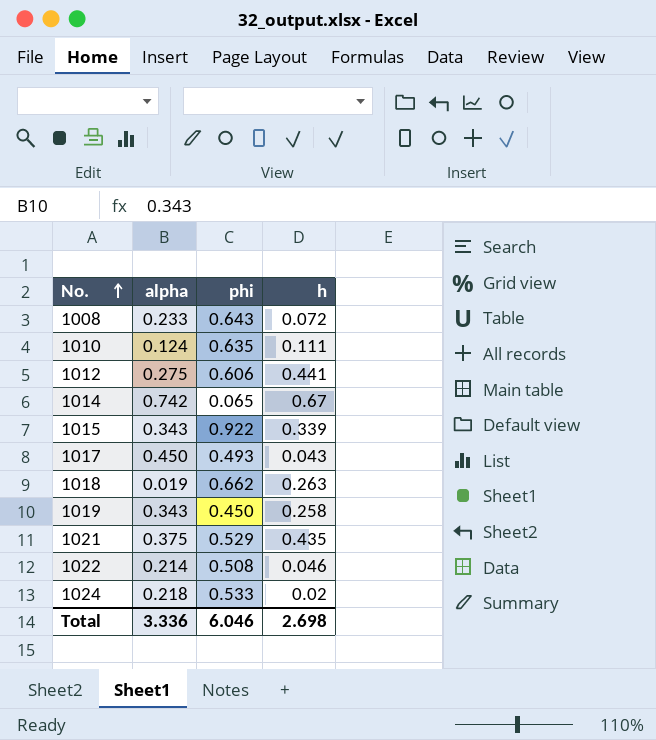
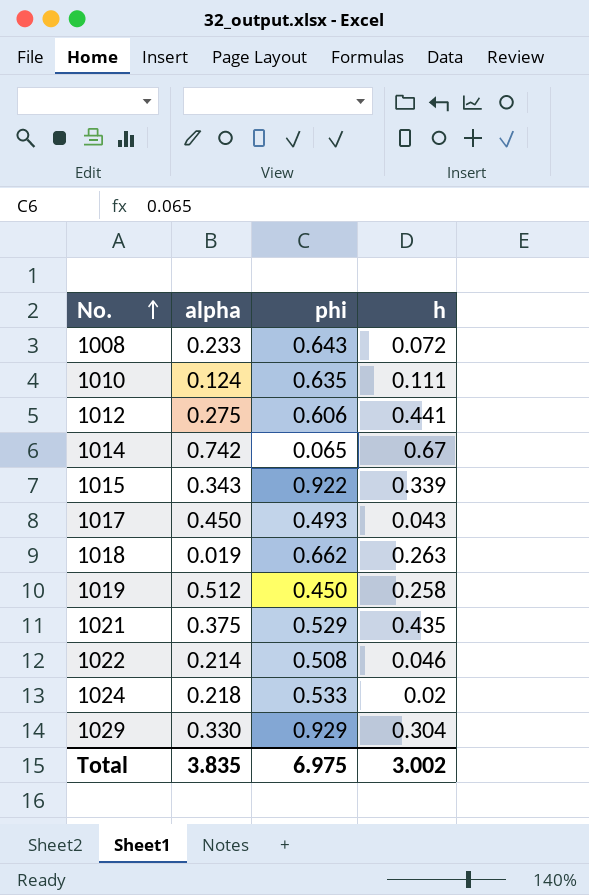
1019 | alpha: 0.343 -> 0.512
row 1029: none -> 0.330 | 0.929 | 0.304
Total | alpha: 3.336 -> 3.835
Total | phi: 6.046 -> 6.975
Total | h: 2.698 -> 3.002

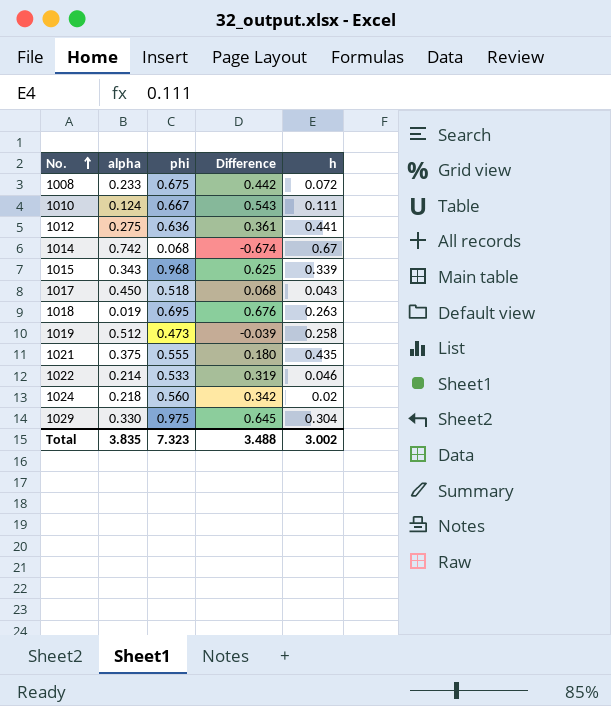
column Difference | formula: none -> [phi] - [alpha]
1008 | phi: 0.643 -> 0.675
1010 | phi: 0.635 -> 0.667
1012 | phi: 0.606 -> 0.636
1014 | phi: 0.065 -> 0.068
1015 | phi: 0.922 -> 0.968
1017 | phi: 0.493 -> 0.518
1018 | phi: 0.662 -> 0.695
1019 | phi: 0.450 -> 0.473
1021 | phi: 0.529 -> 0.555
1022 | phi: 0.508 -> 0.533
1024 | phi: 0.533 -> 0.560
1029 | phi: 0.929 -> 0.975
Total | phi: 6.975 -> 7.323

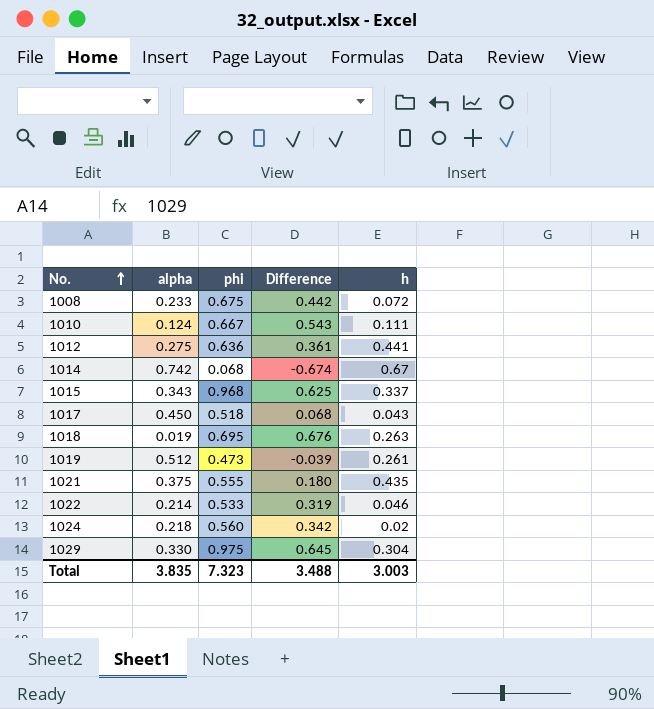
1015 | h: 0.339 -> 0.337
1019 | h: 0.258 -> 0.261
Total | h: 3.002 -> 3.003

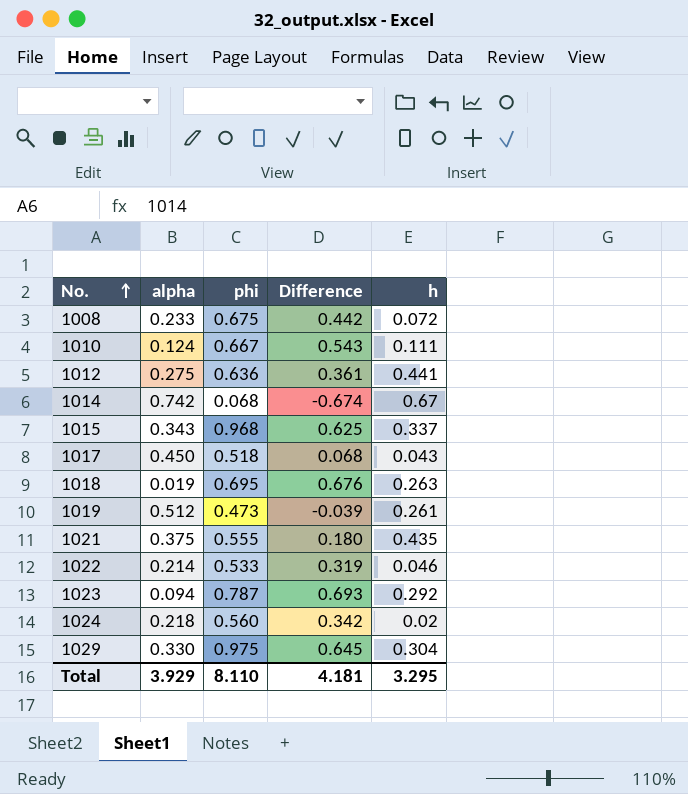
row 1023: none -> 0.094 | 0.787 | 0.693 | 0.292
Total | alpha: 3.835 -> 3.929
Total | phi: 7.323 -> 8.110
Total | Difference: 3.488 -> 4.181
Total | h: 3.003 -> 3.295

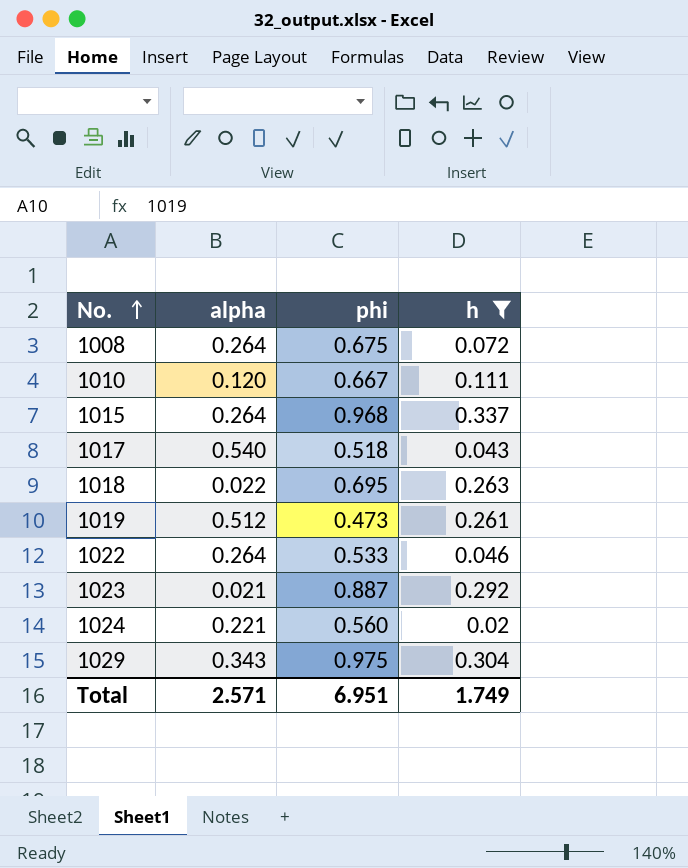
filter: none -> h <= 0.337
column Difference | formula: [phi] - [alpha] -> none
1008 | alpha: 0.233 -> 0.264
1010 | alpha: 0.124 -> 0.120
1015 | alpha: 0.343 -> 0.264
1017 | alpha: 0.450 -> 0.540
1018 | alpha: 0.019 -> 0.022
1022 | alpha: 0.214 -> 0.264
1023 | alpha: 0.094 -> 0.021
1023 | phi: 0.787 -> 0.887
1024 | alpha: 0.218 -> 0.221
1029 | alpha: 0.330 -> 0.343
Total | alpha: 3.929 -> 2.571
Total | phi: 8.110 -> 6.951
Total | h: 3.295 -> 1.749

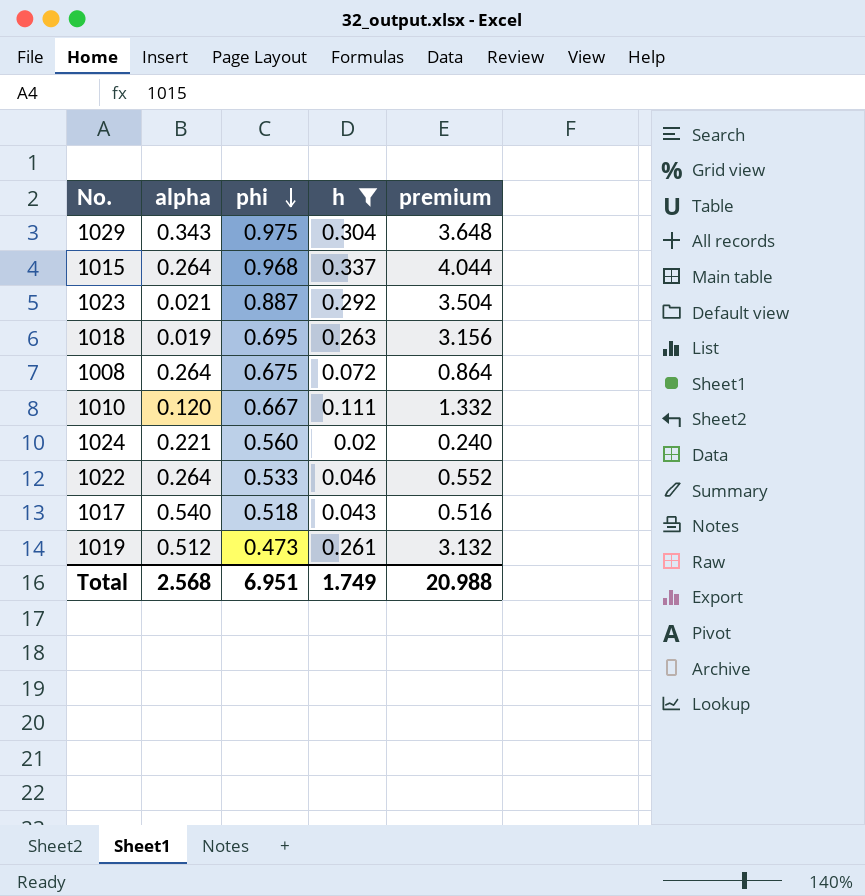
row order: No. ascending -> phi descending
column premium | formula: none -> [h] * 12
1018 | alpha: 0.022 -> 0.019
Total | alpha: 2.571 -> 2.568

